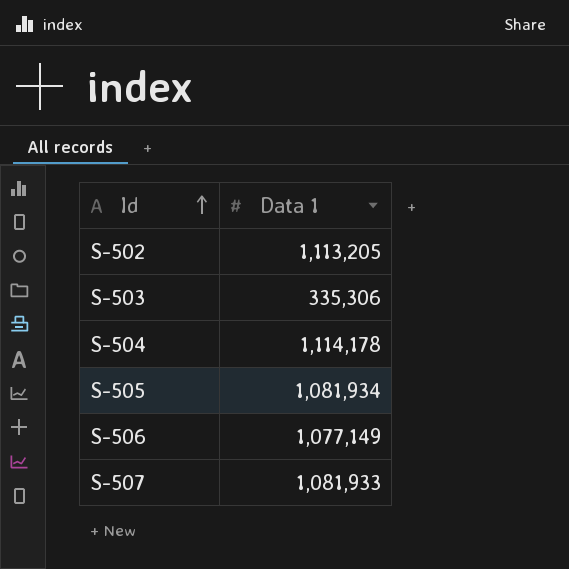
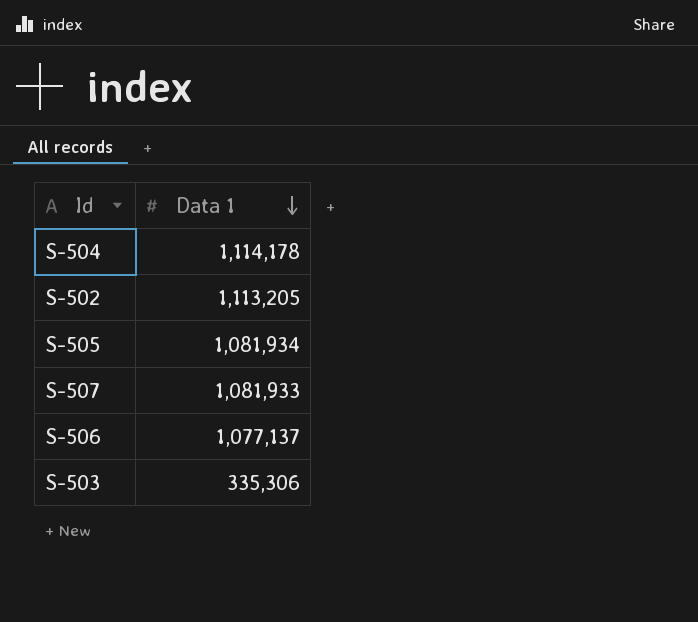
row order: Id ascending -> Data 1 descending
S-506 | Data 1: 1,077,149 -> 1,077,137

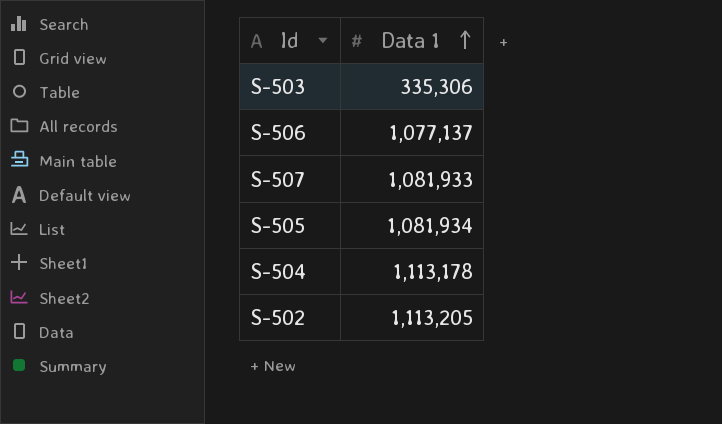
row order: Data 1 descending -> Data 1 ascending
S-504 | Data 1: 1,114,178 -> 1,113,178

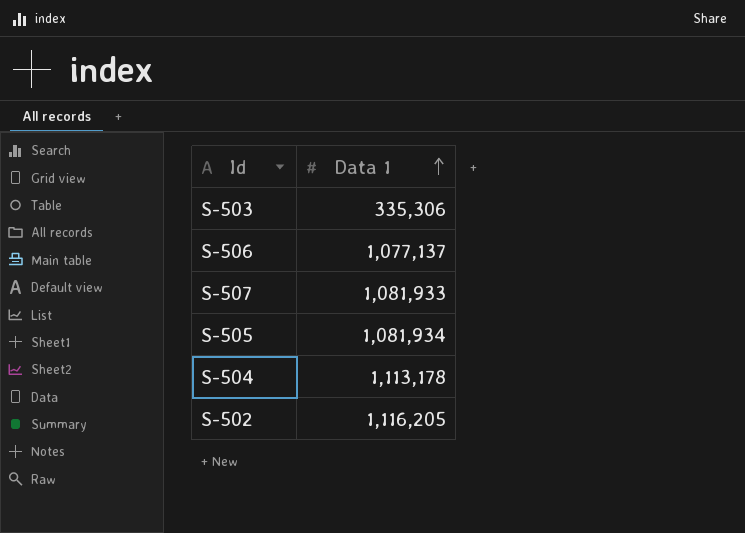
S-502 | Data 1: 1,113,205 -> 1,116,205

